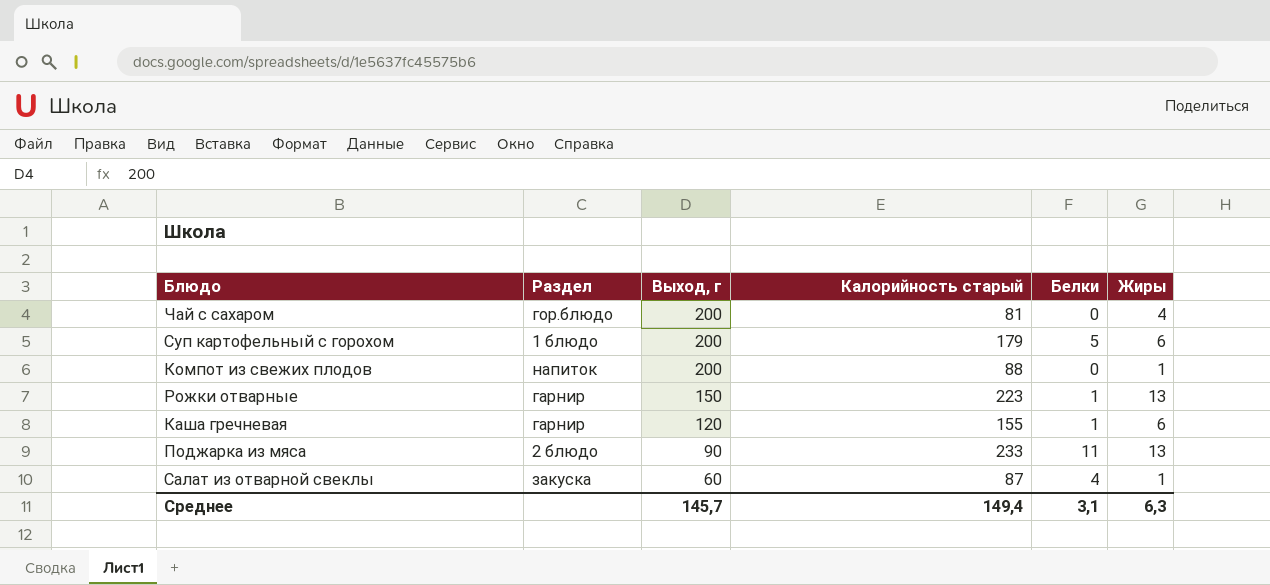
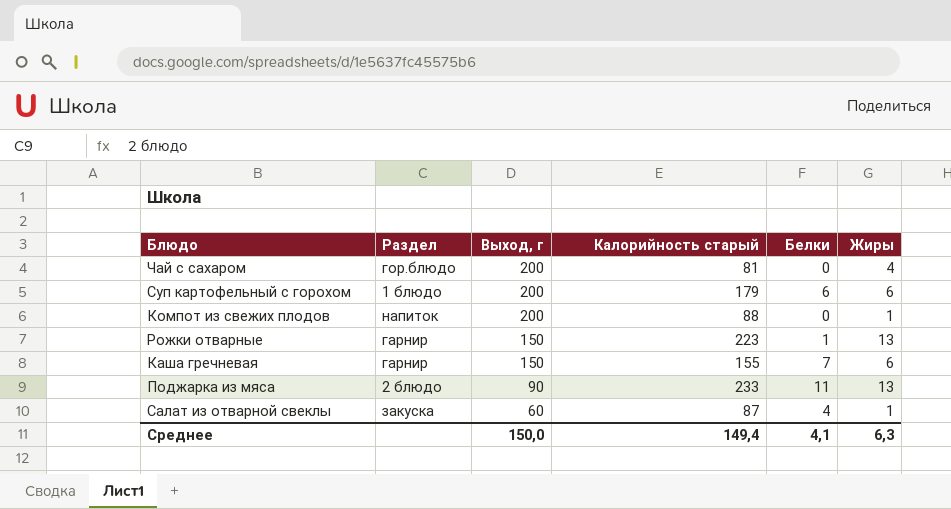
Суп картофельный с горохом | Белки: 5 -> 6
Каша гречневая | Выход, г: 120 -> 150
Каша гречневая | Белки: 1 -> 7
Среднее | Выход, г: 145,7 -> 150,0
Среднее | Белки: 3,1 -> 4,1

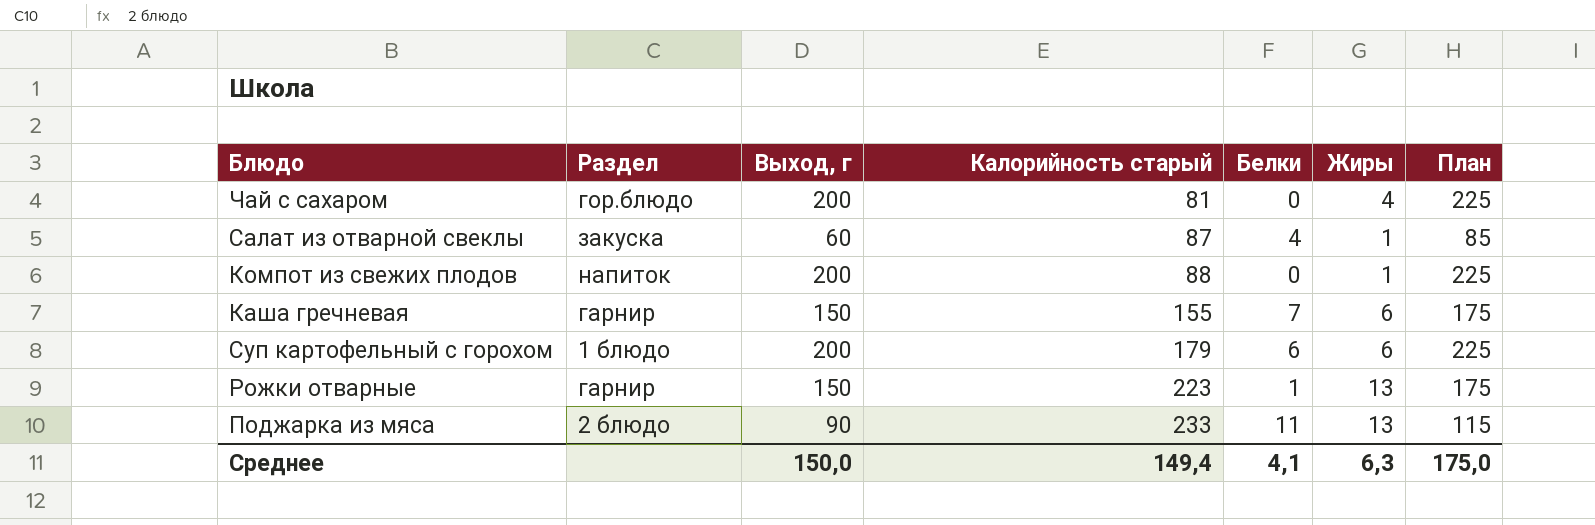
row order: Выход, г descending -> Калорийность старый ascending
column План | formula: none -> [Выход, г] + 25

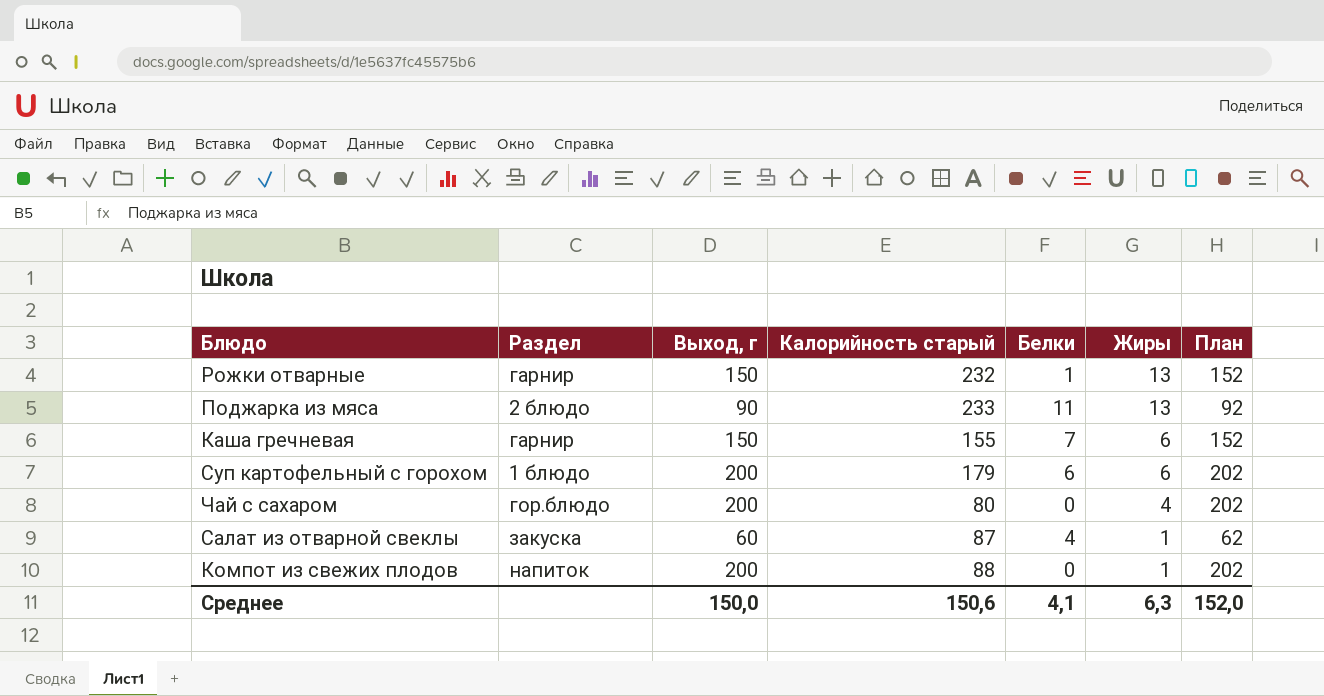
row order: Калорийность старый ascending -> Жиры descending
column План | formula: [Выход, г] + 25 -> [Выход, г] + 2
Рожки отварные | Калорийность старый: 223 -> 232
Чай с сахаром | Калорийность старый: 81 -> 80
Среднее | Калорийность старый: 149,4 -> 150,6
Среднее | План: 175,0 -> 152,0

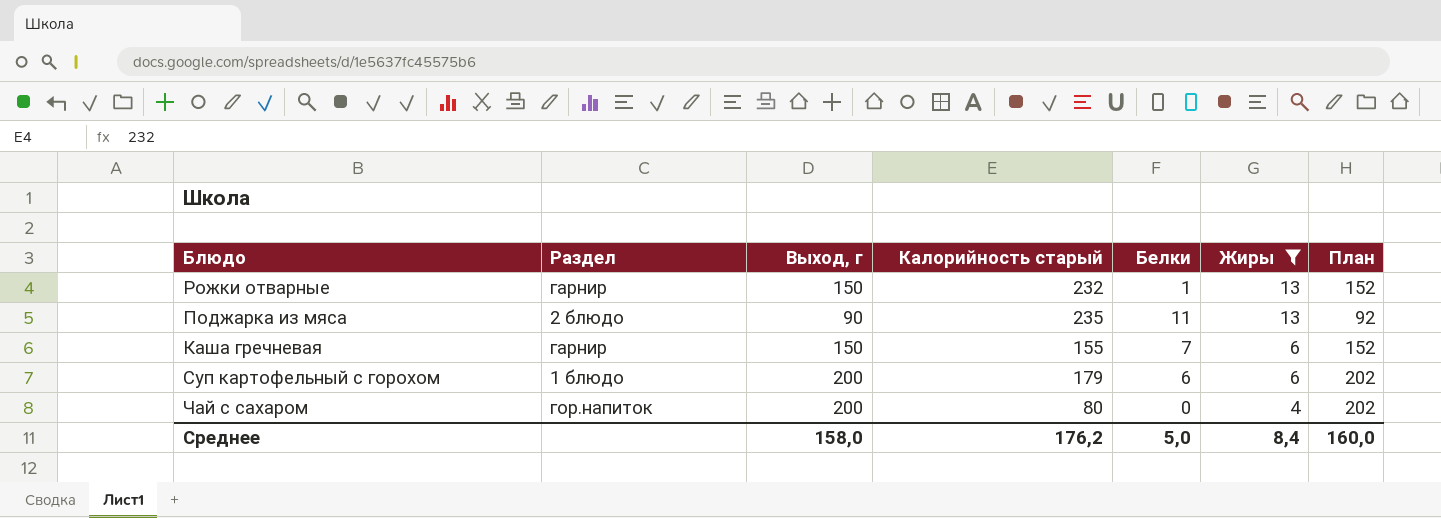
filter: none -> Жиры != 1
Поджарка из мяса | Калорийность старый: 233 -> 235
Чай с сахаром | Раздел: гор.блюдо -> гор.напиток
Среднее | Выход, г: 150,0 -> 158,0
Среднее | Калорийность старый: 150,6 -> 176,2
Среднее | Белки: 4,1 -> 5,0
Среднее | Жиры: 6,3 -> 8,4
Среднее | План: 152,0 -> 160,0

